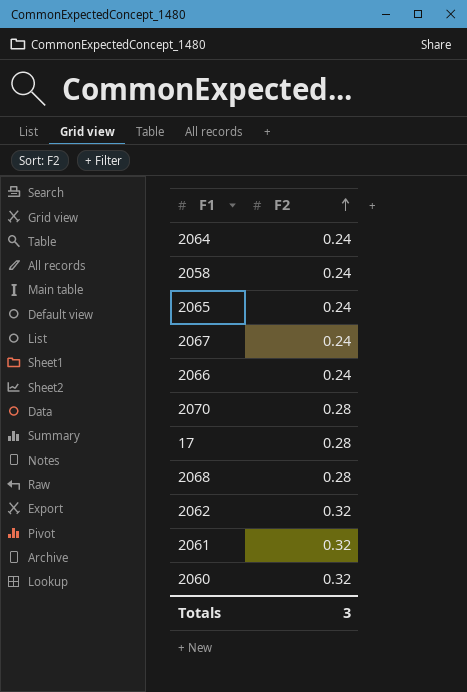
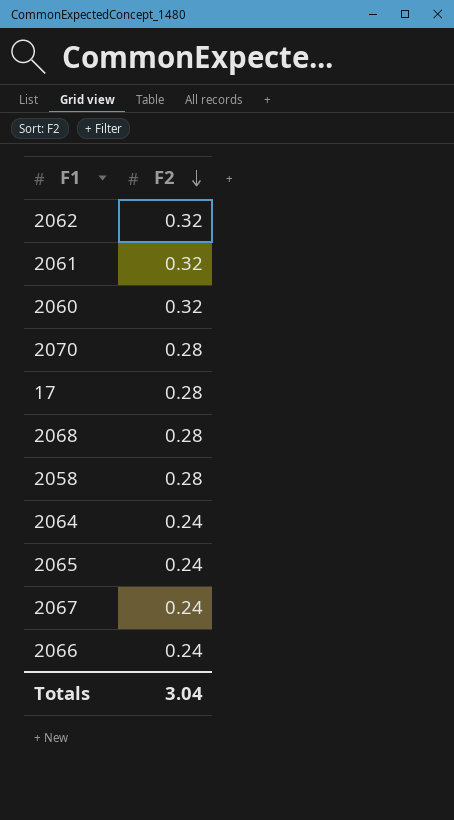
row order: F2 ascending -> F2 descending
2058 | F2: 0.24 -> 0.28
Totals | F2: 3 -> 3.04

